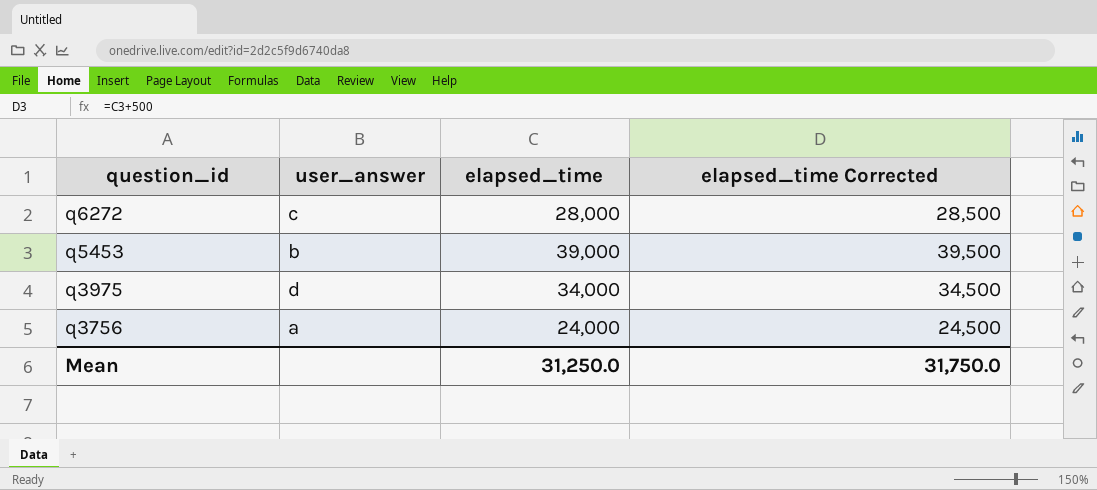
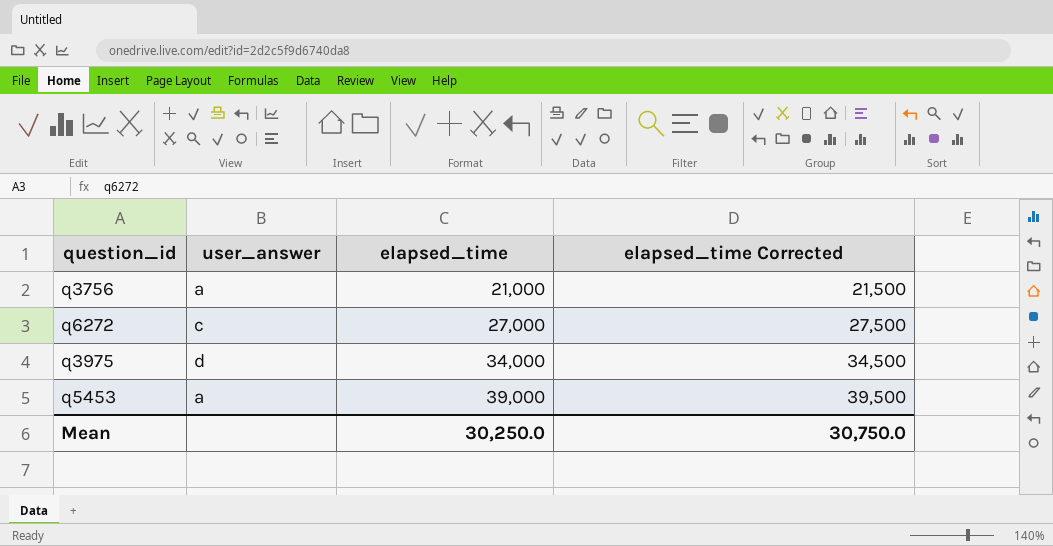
row order: question_id descending -> elapsed_time ascending
q3756 | elapsed_time: 24,000 -> 21,000
q3756 | elapsed_time Corrected: 24,500 -> 21,500
q6272 | elapsed_time: 28,000 -> 27,000
q6272 | elapsed_time Corrected: 28,500 -> 27,500
q5453 | user_answer: b -> a
Mean | elapsed_time: 31,250.0 -> 30,250.0
Mean | elapsed_time Corrected: 31,750.0 -> 30,750.0

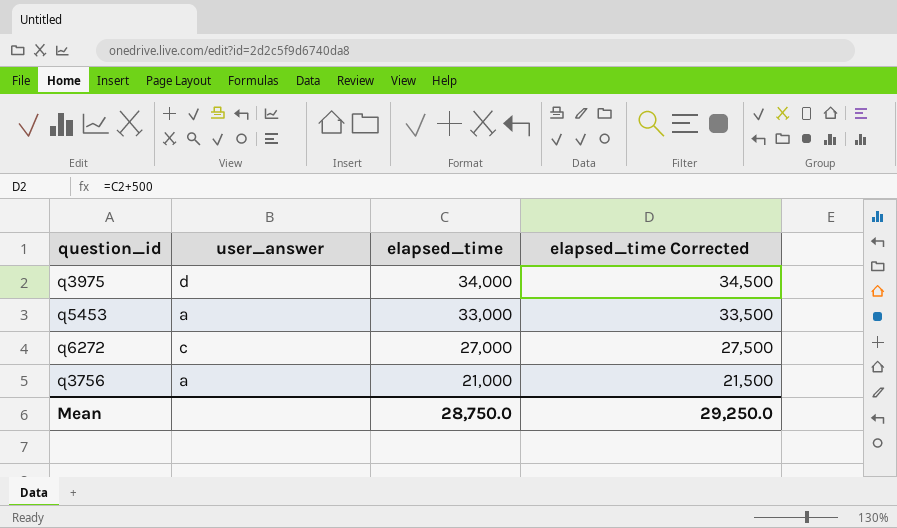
row order: elapsed_time ascending -> elapsed_time descending
q5453 | elapsed_time: 39,000 -> 33,000
q5453 | elapsed_time Corrected: 39,500 -> 33,500
Mean | elapsed_time: 30,250.0 -> 28,750.0
Mean | elapsed_time Corrected: 30,750.0 -> 29,250.0

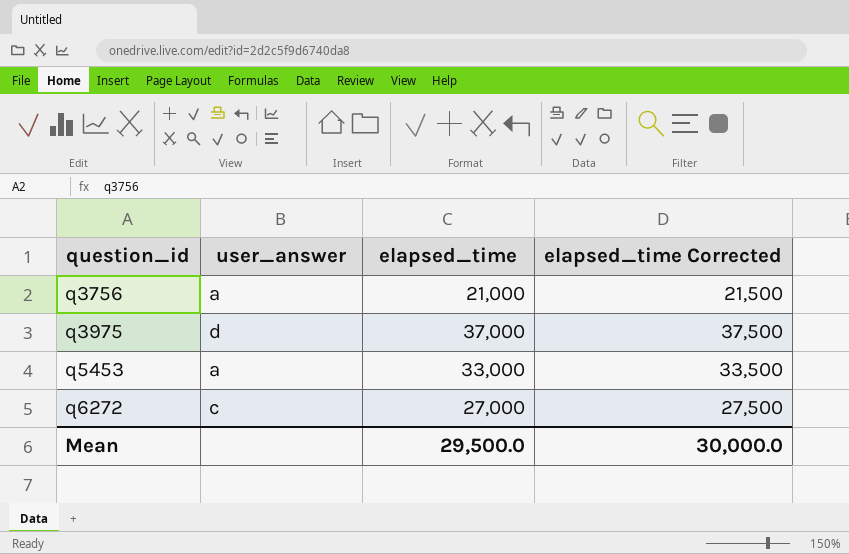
row order: elapsed_time descending -> question_id ascending
q3975 | elapsed_time: 34,000 -> 37,000
q3975 | elapsed_time Corrected: 34,500 -> 37,500
Mean | elapsed_time: 28,750.0 -> 29,500.0
Mean | elapsed_time Corrected: 29,250.0 -> 30,000.0

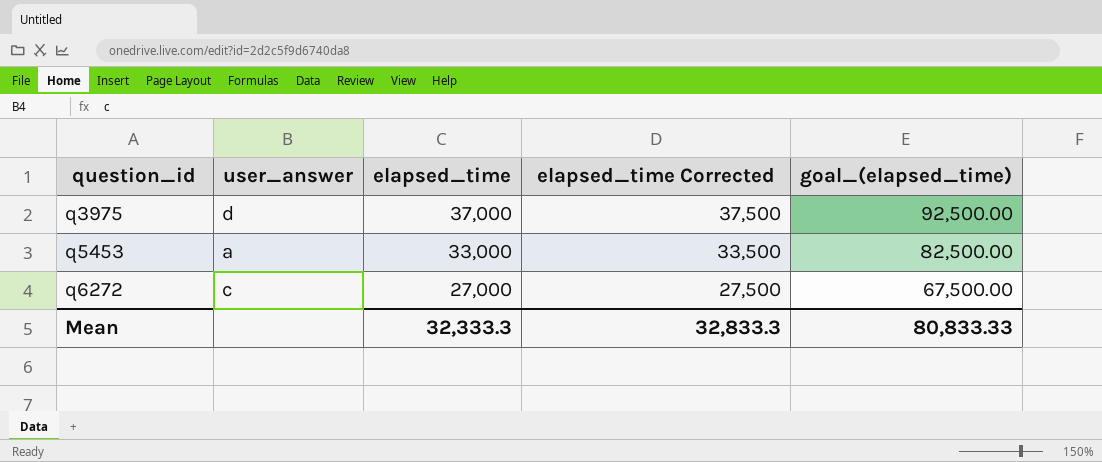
column goal_(elapsed_time) | formula: none -> [elapsed_time] * 2.5
row q3756: a | 21,000 | 21,500 -> none
Mean | elapsed_time: 29,500.0 -> 32,333.3
Mean | elapsed_time Corrected: 30,000.0 -> 32,833.3

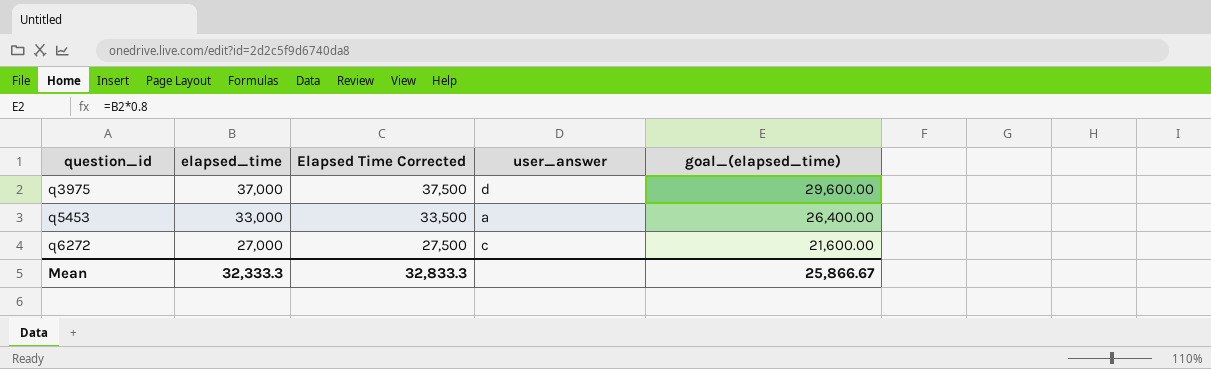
column name: elapsed_time Corrected -> Elapsed Time Corrected
column user_answer | position: 2 -> 4
column goal_(elapsed_time) | formula: [elapsed_time] * 2.5 -> [elapsed_time] * 0.8
Mean | goal_(elapsed_time): 80,833.33 -> 25,866.67

